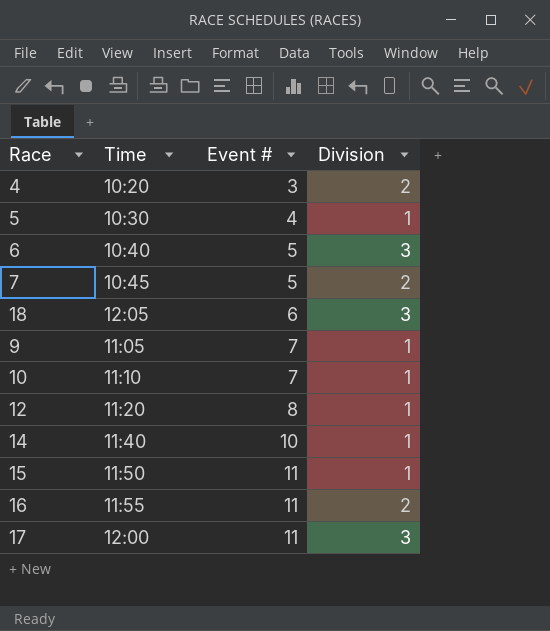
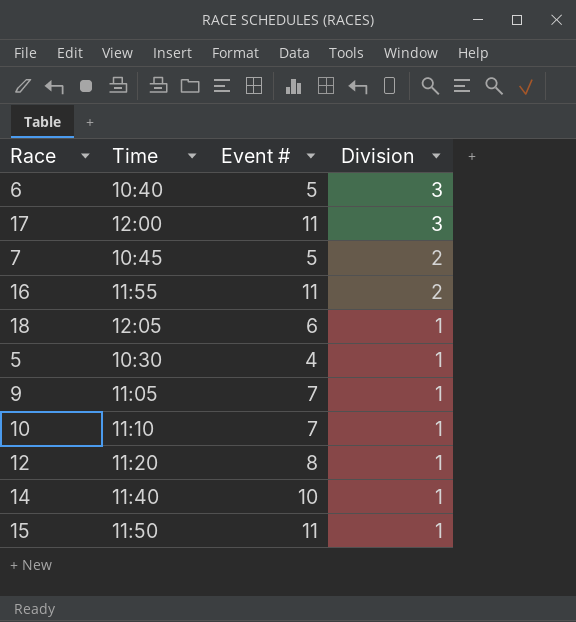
row order: Event # ascending -> Division descending
row 4: 10:20 | 3 | 2 -> none
18 | Division: 3 -> 1

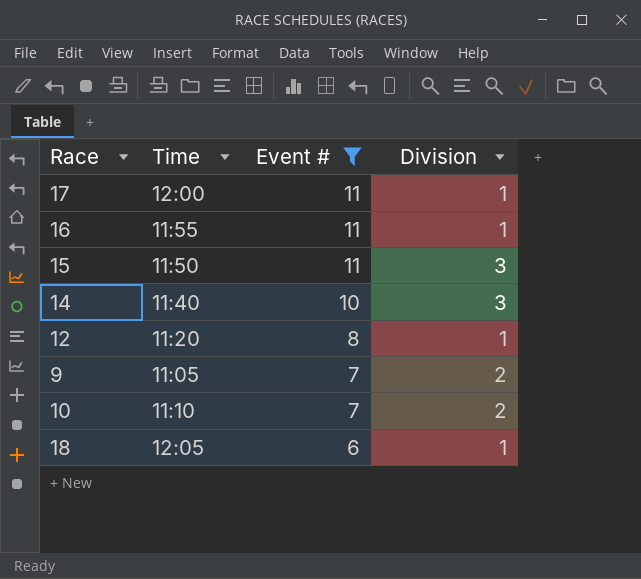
filter: none -> Event # >= 6
row order: Division descending -> Event # descending
17 | Division: 3 -> 1
16 | Division: 2 -> 1
15 | Division: 1 -> 3
14 | Division: 1 -> 3
9 | Division: 1 -> 2
10 | Division: 1 -> 2

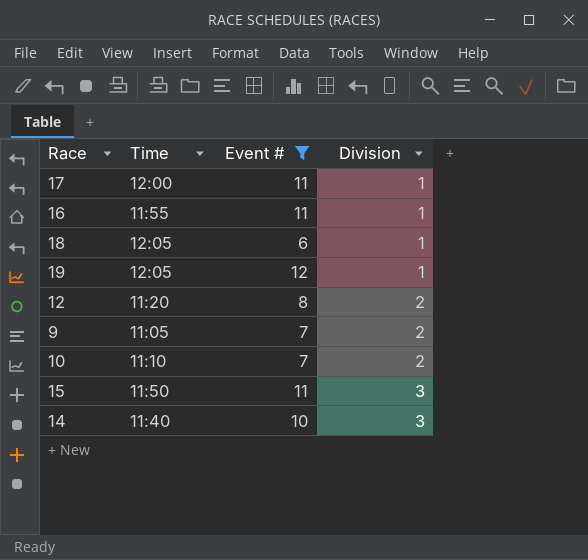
row order: Event # descending -> Division ascending
row 19: none -> 12:05 | 12 | 1
12 | Division: 1 -> 2

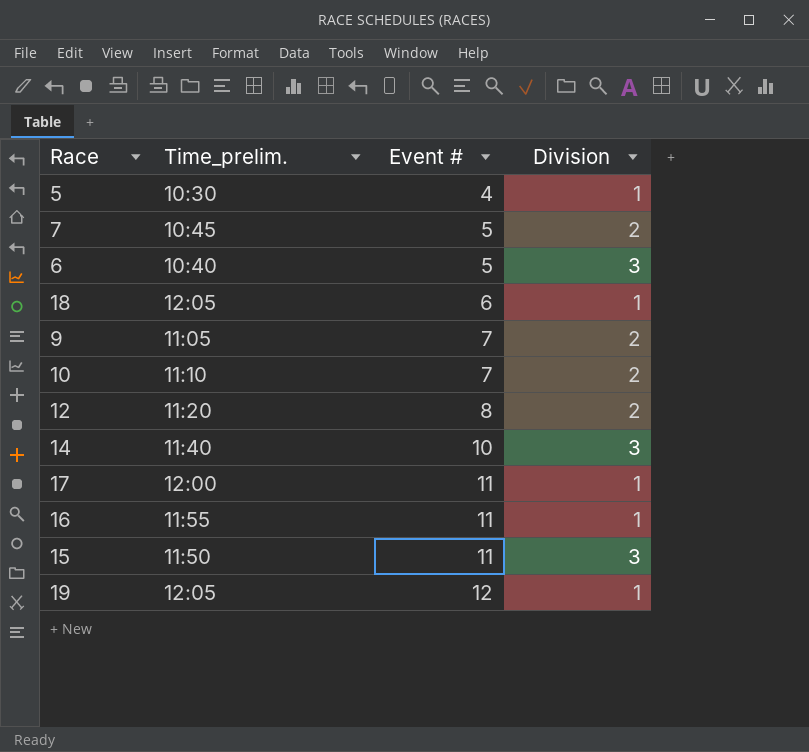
filter: Event # >= 6 -> none
row order: Division ascending -> Event # ascending
column name: Time -> Time_prelim.

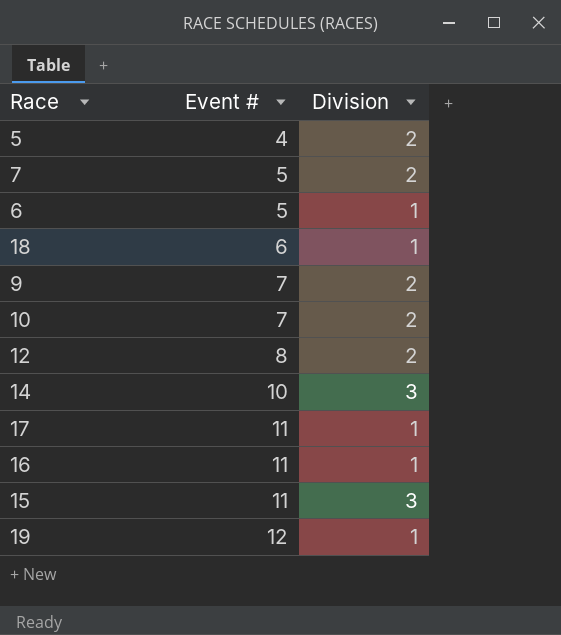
column Time_prelim. | position: 2 -> none
5 | Division: 1 -> 2
6 | Division: 3 -> 1

